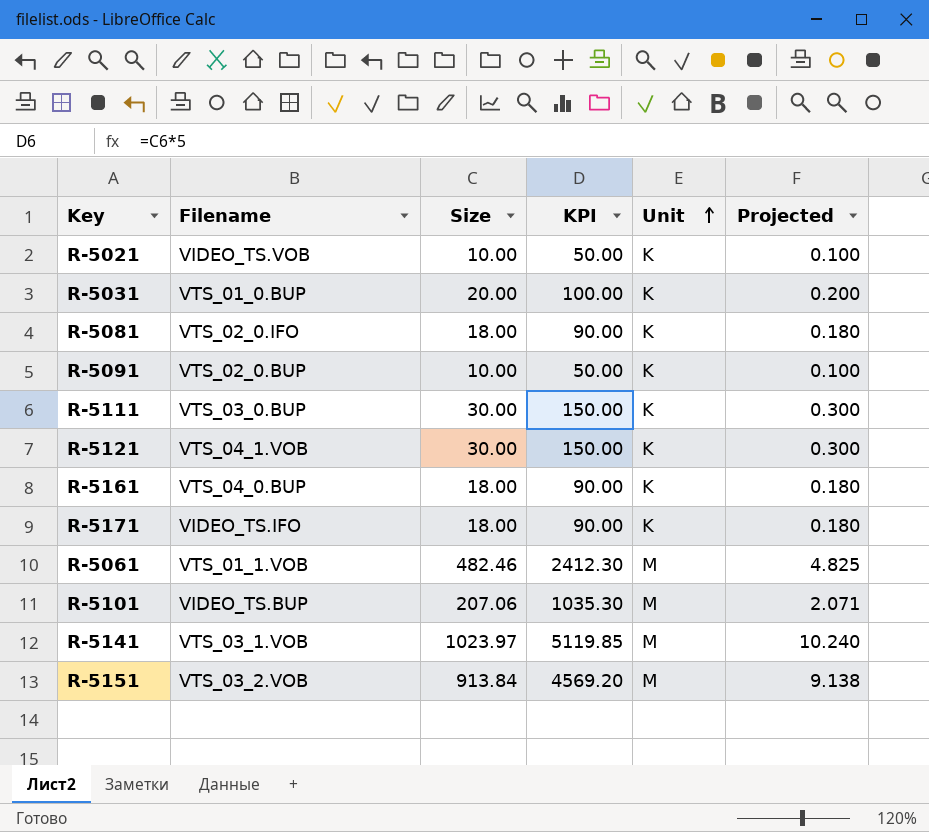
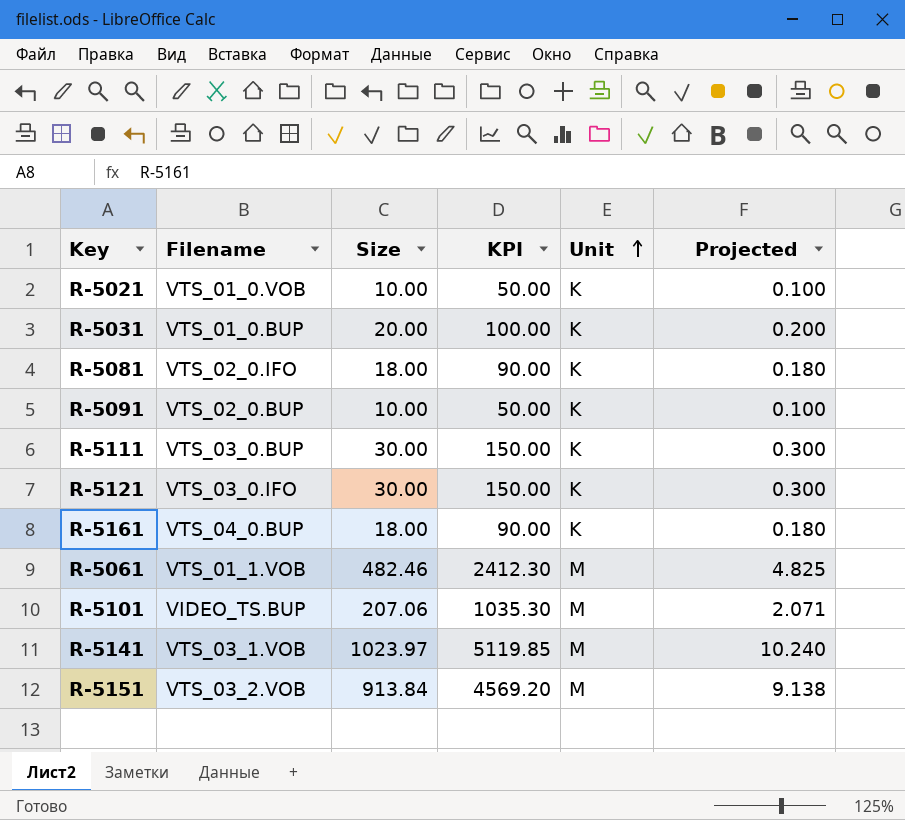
row R-5171: VIDEO_TS.IFO | 18.00 | 90.00 | K | 0.180 -> none
R-5021 | Filename: VIDEO_TS.VOB -> VTS_01_0.VOB
R-5121 | Filename: VTS_04_1.VOB -> VTS_03_0.IFO

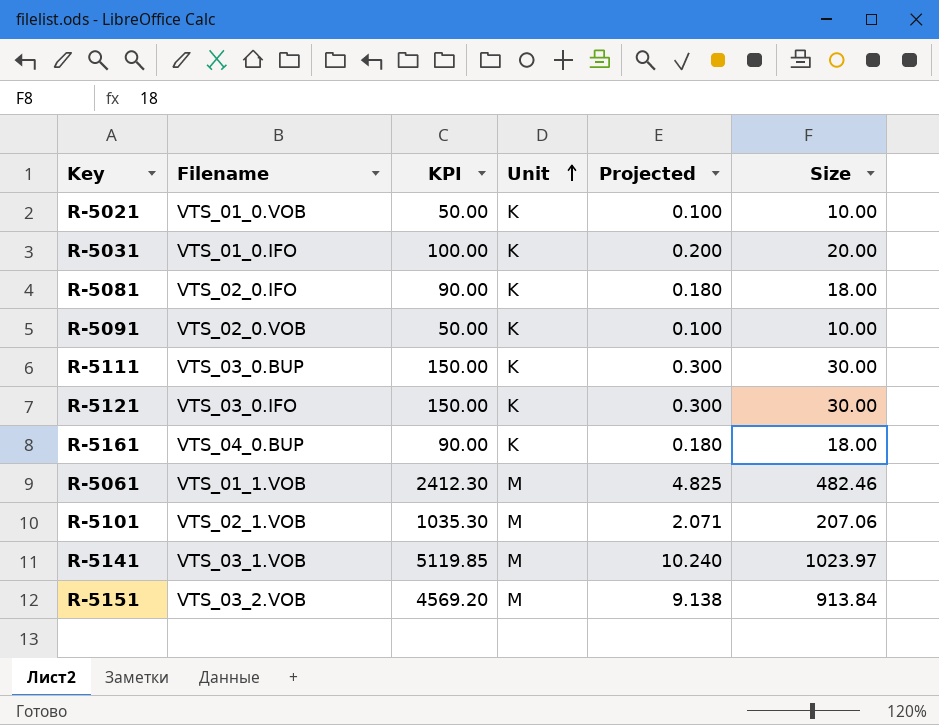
column Size | position: 3 -> 6
R-5031 | Filename: VTS_01_0.BUP -> VTS_01_0.IFO
R-5091 | Filename: VTS_02_0.BUP -> VTS_02_0.VOB
R-5101 | Filename: VIDEO_TS.BUP -> VTS_02_1.VOB

